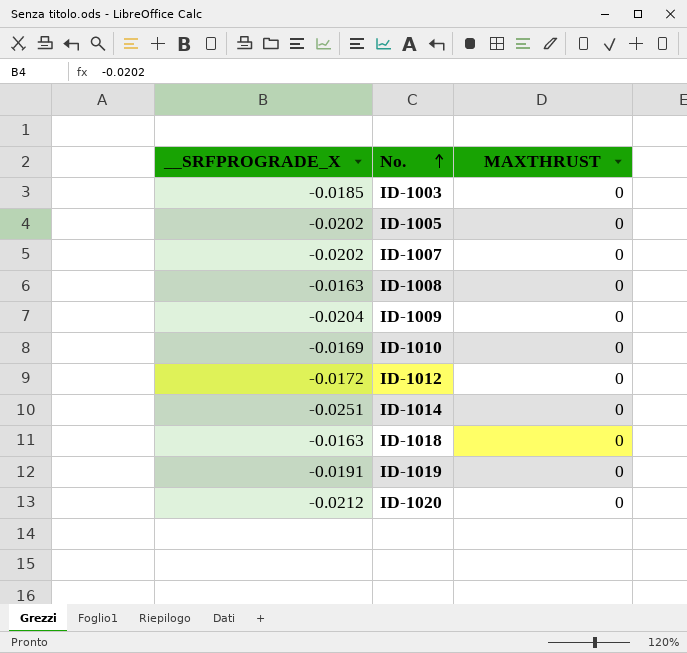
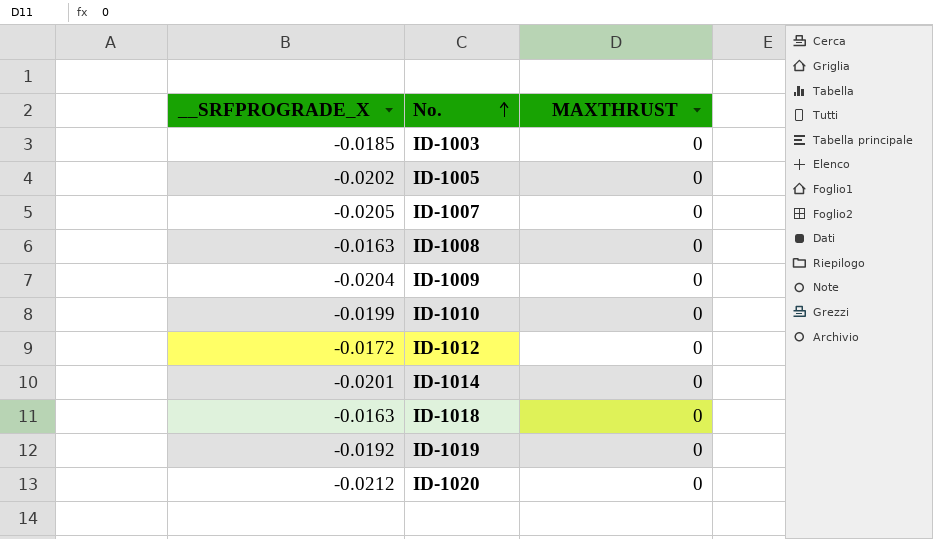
ID-1007 | __SRFPROGRADE_X: -0.0202 -> -0.0205
ID-1010 | __SRFPROGRADE_X: -0.0169 -> -0.0199
ID-1014 | __SRFPROGRADE_X: -0.0251 -> -0.0201
ID-1019 | __SRFPROGRADE_X: -0.0191 -> -0.0192

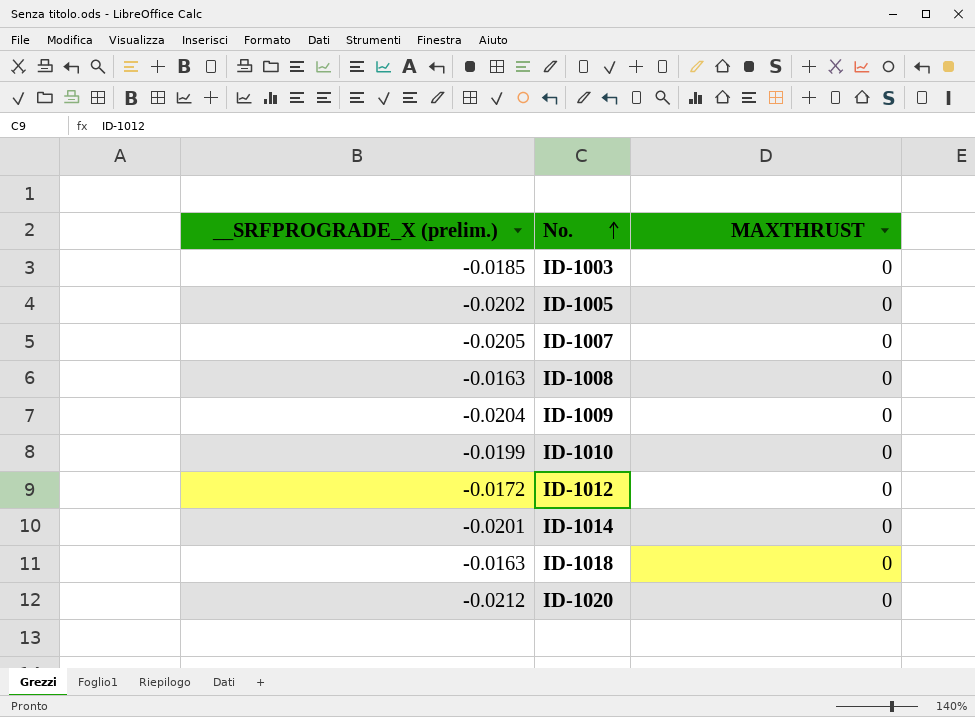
column name: __SRFPROGRADE_X -> __SRFPROGRADE_X (prelim.)
row ID-1019: -0.0192 | 0 -> none

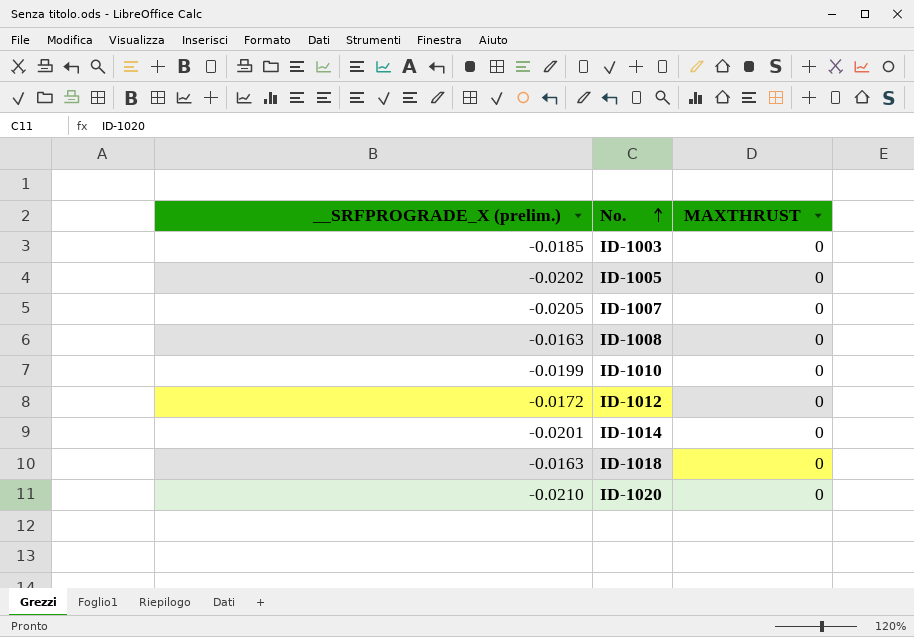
row ID-1009: -0.0204 | 0 -> none
ID-1020 | __SRFPROGRADE_X (prelim.): -0.0212 -> -0.0210

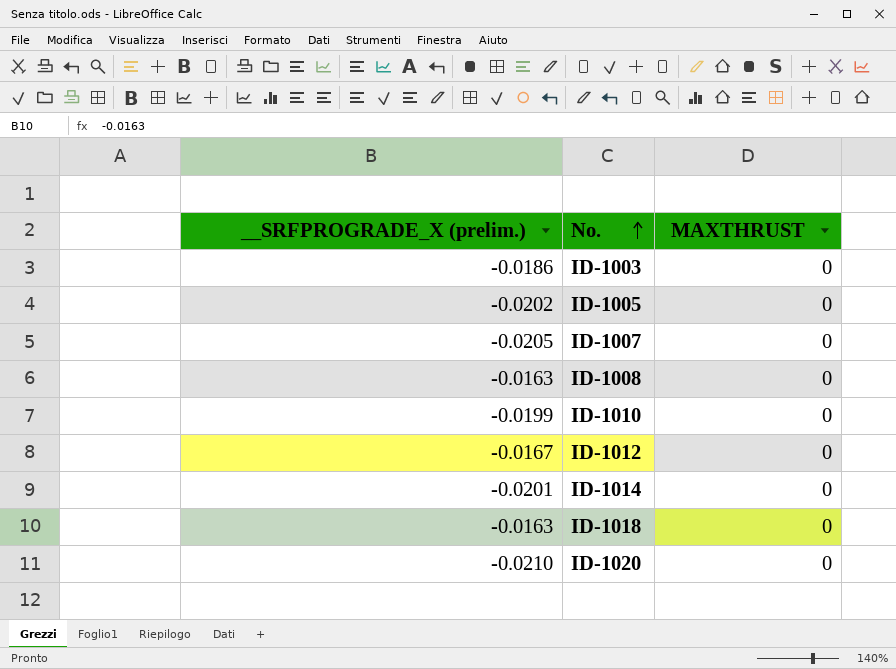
ID-1003 | __SRFPROGRADE_X (prelim.): -0.0185 -> -0.0186
ID-1012 | __SRFPROGRADE_X (prelim.): -0.0172 -> -0.0167

